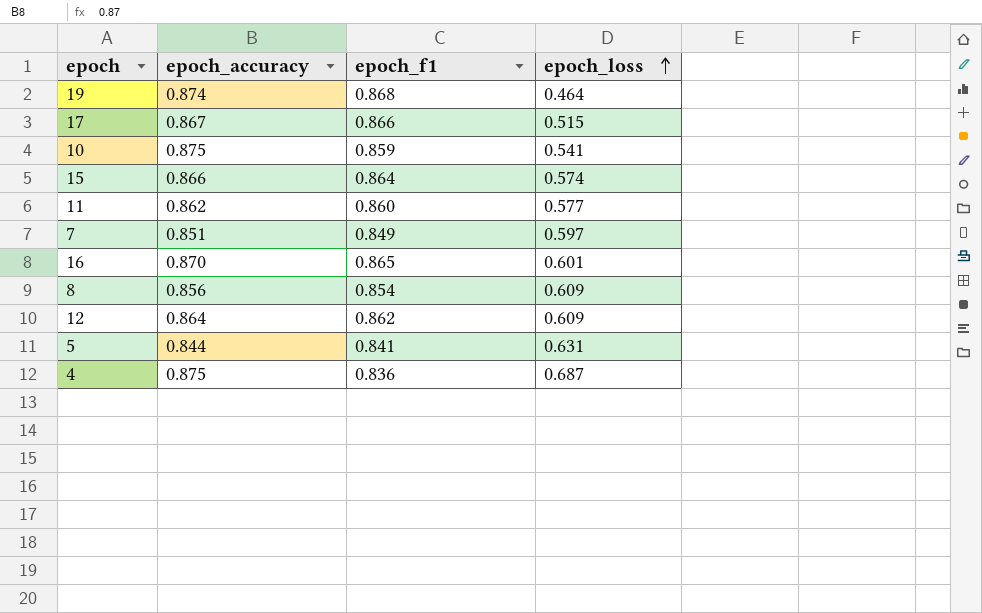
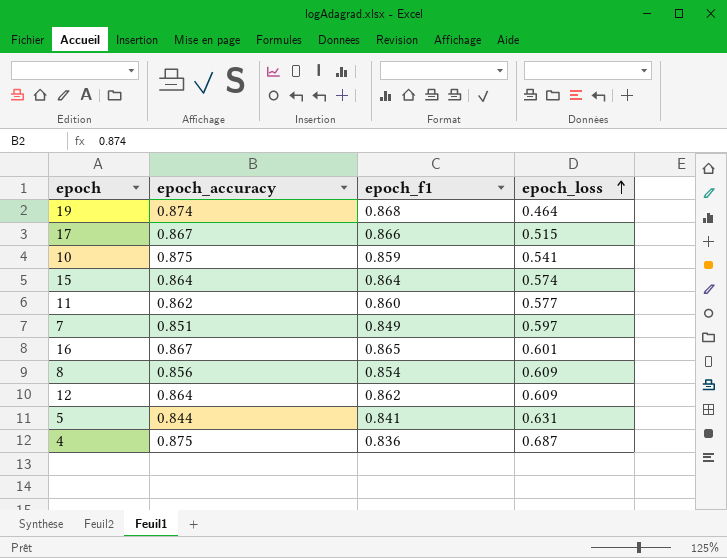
15 | epoch_accuracy: 0.866 -> 0.864
16 | epoch_accuracy: 0.870 -> 0.867

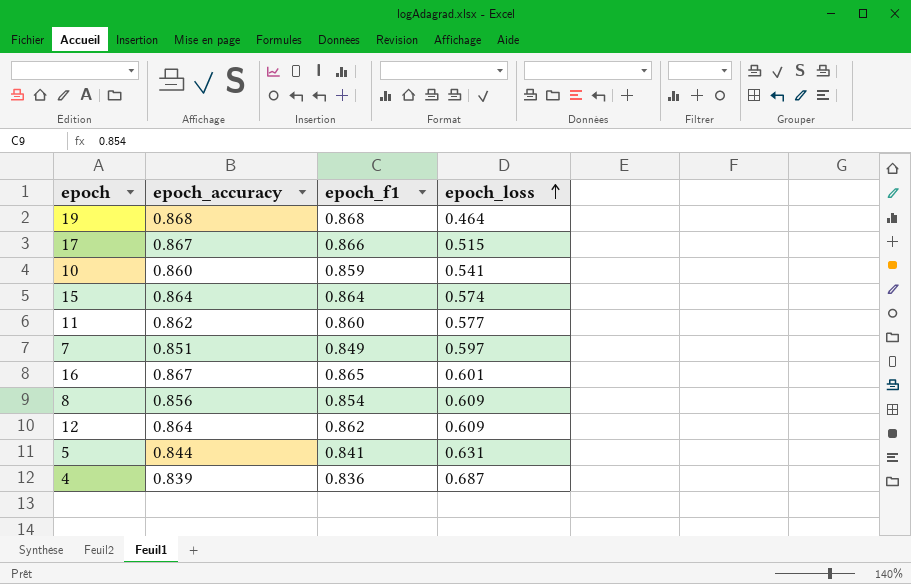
19 | epoch_accuracy: 0.874 -> 0.868
10 | epoch_accuracy: 0.875 -> 0.860
4 | epoch_accuracy: 0.875 -> 0.839

